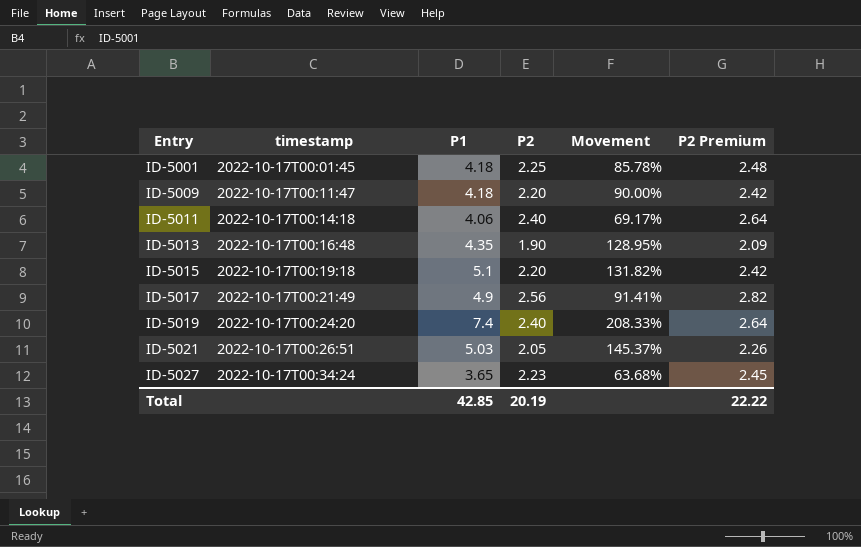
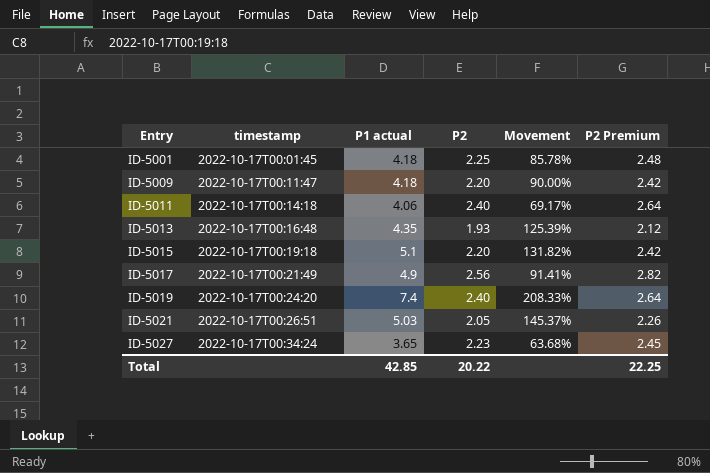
column name: P1 -> P1 actual
ID-5013 | P2: 1.90 -> 1.93
ID-5013 | Movement: 128.95% -> 125.39%
ID-5013 | P2 Premium: 2.09 -> 2.12
Total | P2: 20.19 -> 20.22
Total | P2 Premium: 22.22 -> 22.25

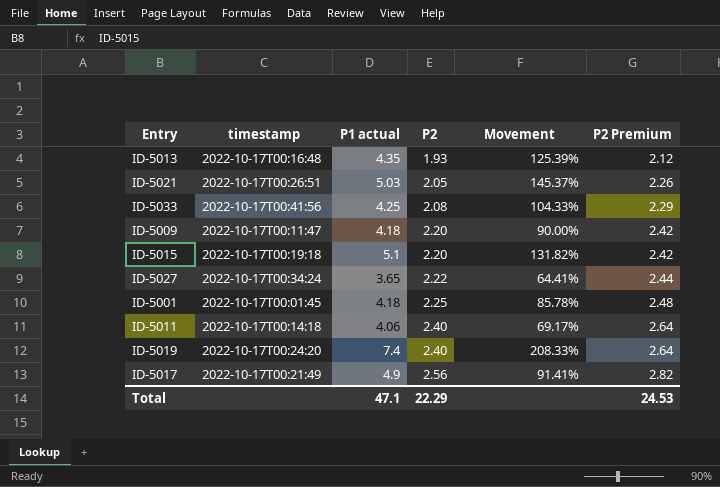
row order: Entry ascending -> P2 ascending
row ID-5033: none -> 2022-10-17T00:41:56 | 4.25 | 2.08 | 104.33% | 2.29
ID-5027 | P2: 2.23 -> 2.22
ID-5027 | Movement: 63.68% -> 64.41%
ID-5027 | P2 Premium: 2.45 -> 2.44
Total | P1 actual: 42.85 -> 47.1
Total | P2: 20.22 -> 22.29
Total | P2 Premium: 22.25 -> 24.53

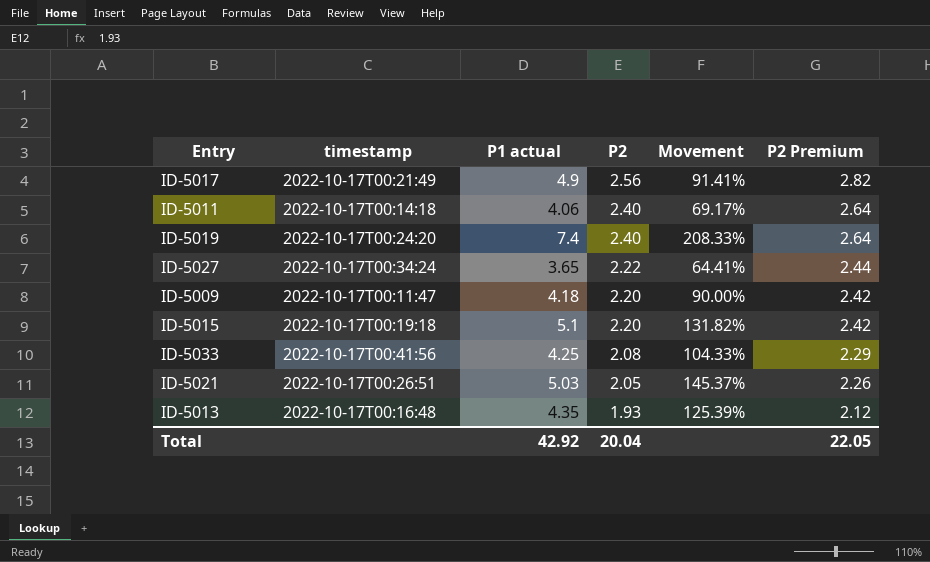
row order: P2 ascending -> P2 descending
row ID-5001: 2022-10-17T00:01:45 | 4.18 | 2.25 | 85.78% | 2.48 -> none
Total | P1 actual: 47.1 -> 42.92
Total | P2: 22.29 -> 20.04
Total | P2 Premium: 24.53 -> 22.05

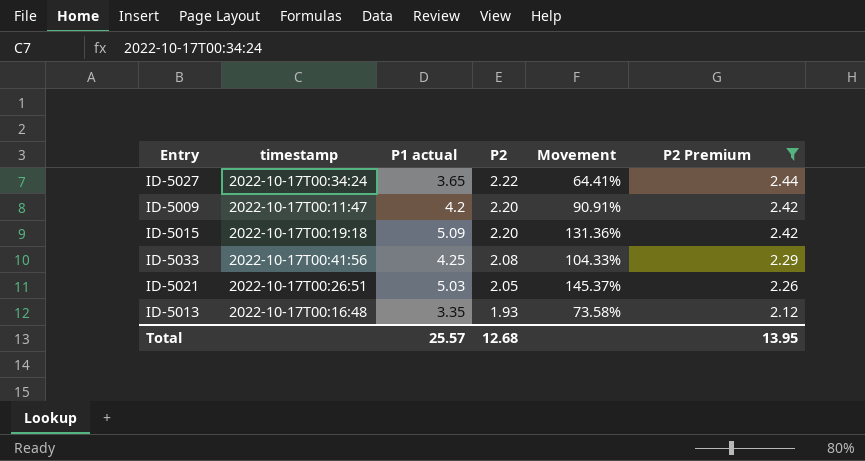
filter: none -> P2 Premium <= 2.44
ID-5009 | P1 actual: 4.18 -> 4.2
ID-5009 | Movement: 90.00% -> 90.91%
ID-5015 | P1 actual: 5.1 -> 5.09
ID-5015 | Movement: 131.82% -> 131.36%
ID-5013 | P1 actual: 4.35 -> 3.35
ID-5013 | Movement: 125.39% -> 73.58%
Total | P1 actual: 42.92 -> 25.57
Total | P2: 20.04 -> 12.68
Total | P2 Premium: 22.05 -> 13.95

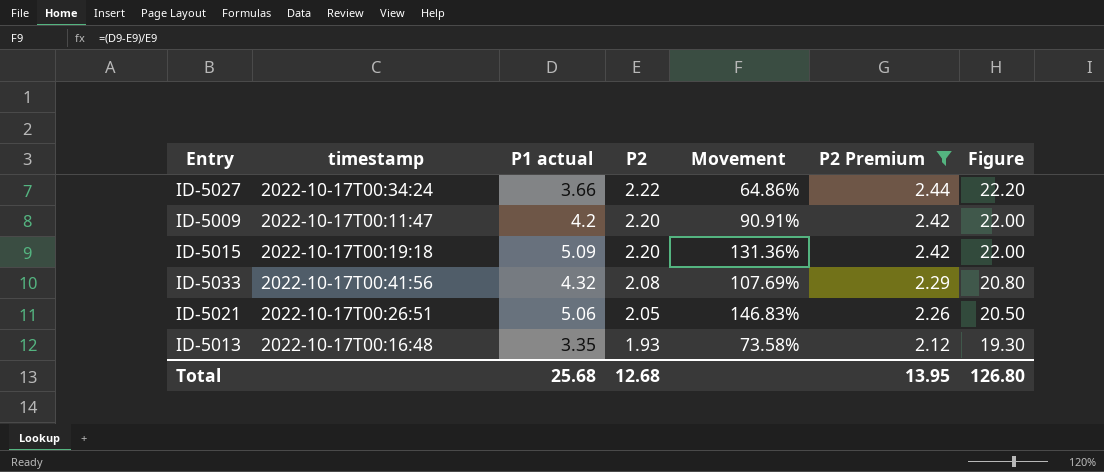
column Figure | formula: none -> [P2] * 10
ID-5027 | P1 actual: 3.65 -> 3.66
ID-5027 | Movement: 64.41% -> 64.86%
ID-5033 | P1 actual: 4.25 -> 4.32
ID-5033 | Movement: 104.33% -> 107.69%
ID-5021 | P1 actual: 5.03 -> 5.06
ID-5021 | Movement: 145.37% -> 146.83%
Total | P1 actual: 25.57 -> 25.68

